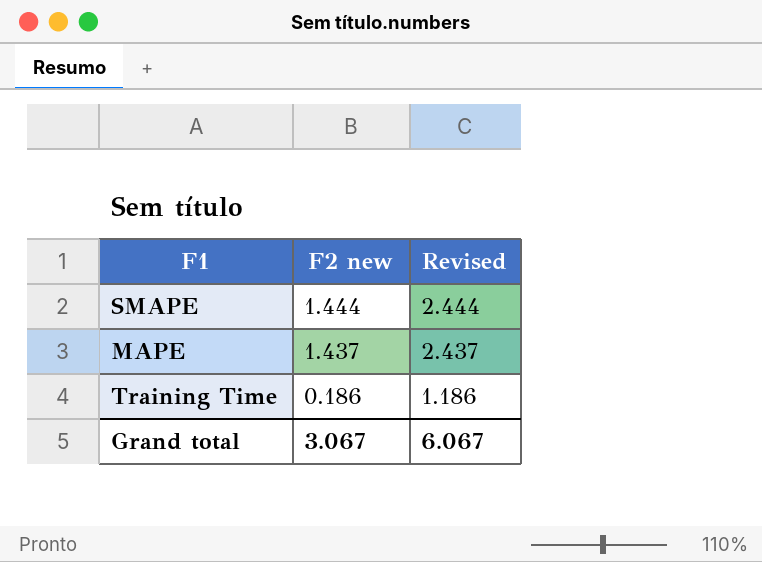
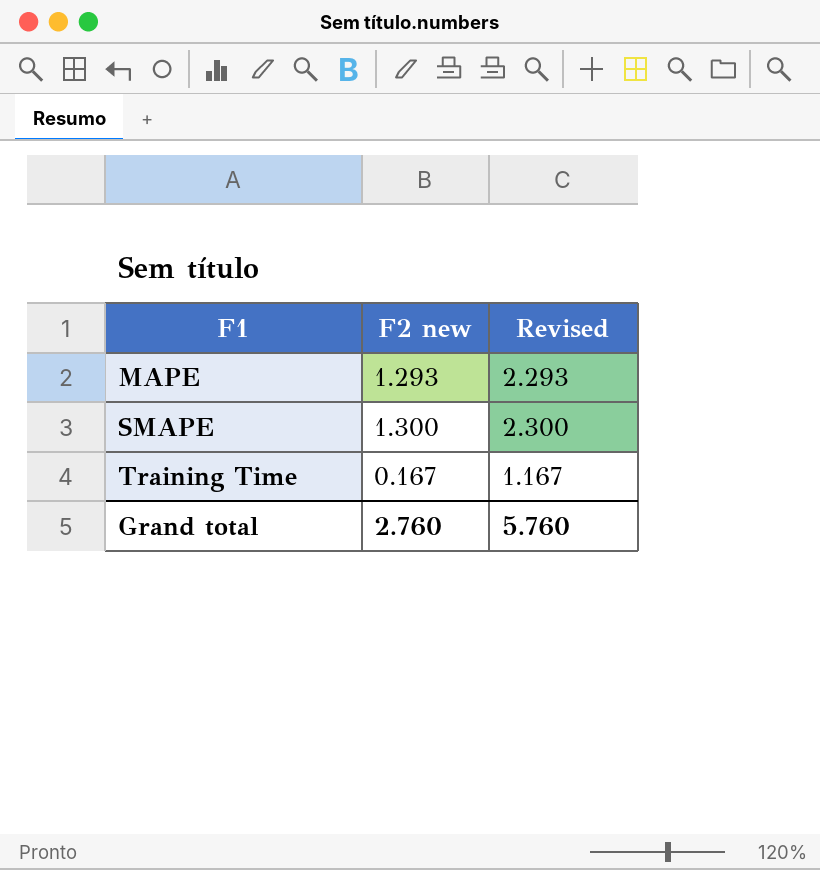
row order: F2 new descending -> F1 ascending
MAPE | F2 new: 1.437 -> 1.293
MAPE | Revised: 2.437 -> 2.293
SMAPE | F2 new: 1.444 -> 1.300
SMAPE | Revised: 2.444 -> 2.300
Training Time | F2 new: 0.186 -> 0.167
Training Time | Revised: 1.186 -> 1.167
Grand total | F2 new: 3.067 -> 2.760
Grand total | Revised: 6.067 -> 5.760

